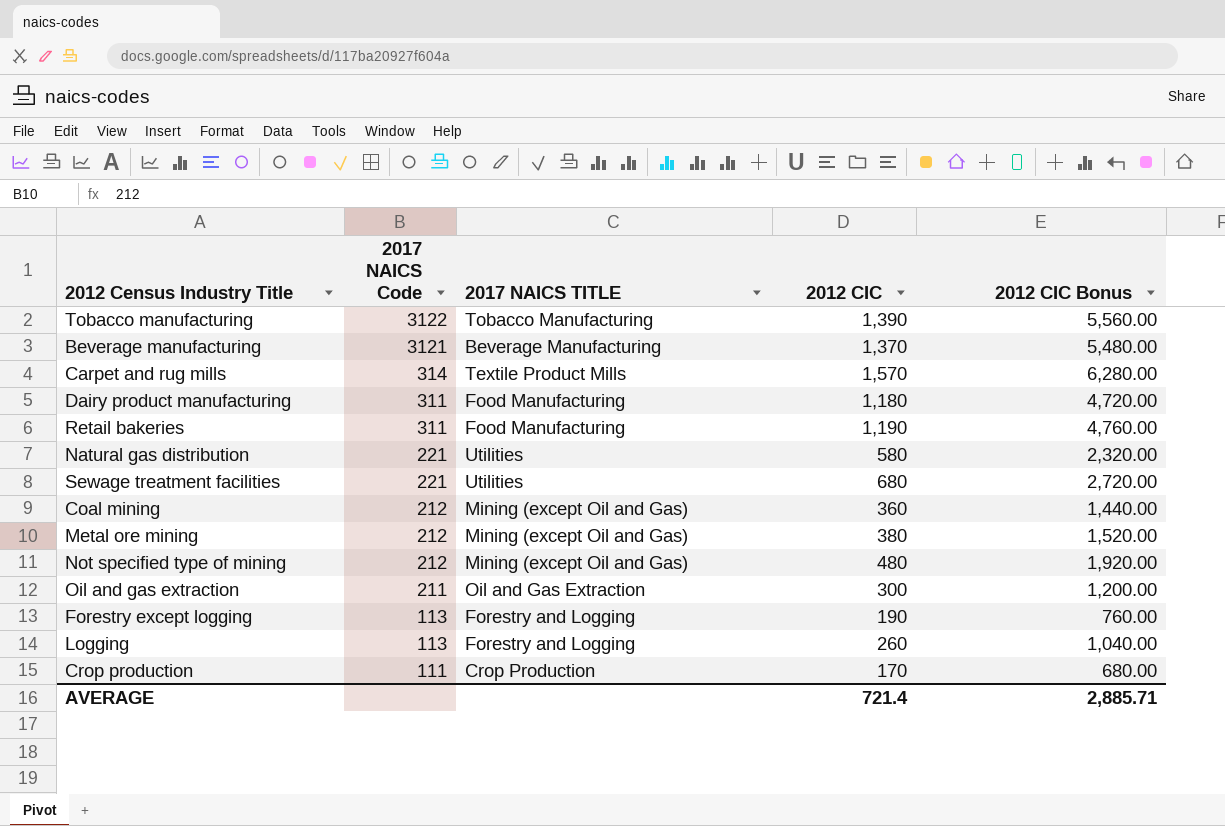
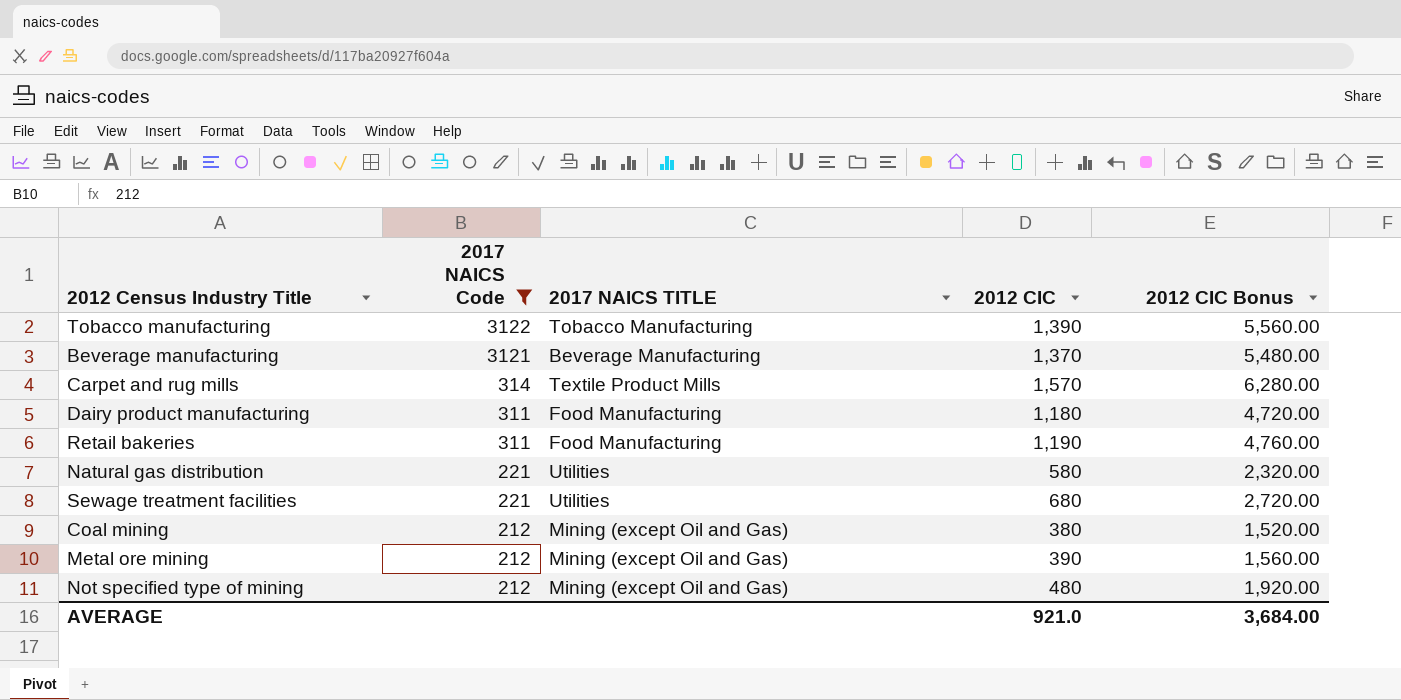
filter: none -> 2017 NAICS Code >= 212
Coal mining | 2012 CIC: 360 -> 380
Coal mining | 2012 CIC Bonus: 1,440.00 -> 1,520.00
Metal ore mining | 2012 CIC: 380 -> 390
Metal ore mining | 2012 CIC Bonus: 1,520.00 -> 1,560.00
AVERAGE | 2012 CIC: 721.4 -> 921.0
AVERAGE | 2012 CIC Bonus: 2,885.71 -> 3,684.00

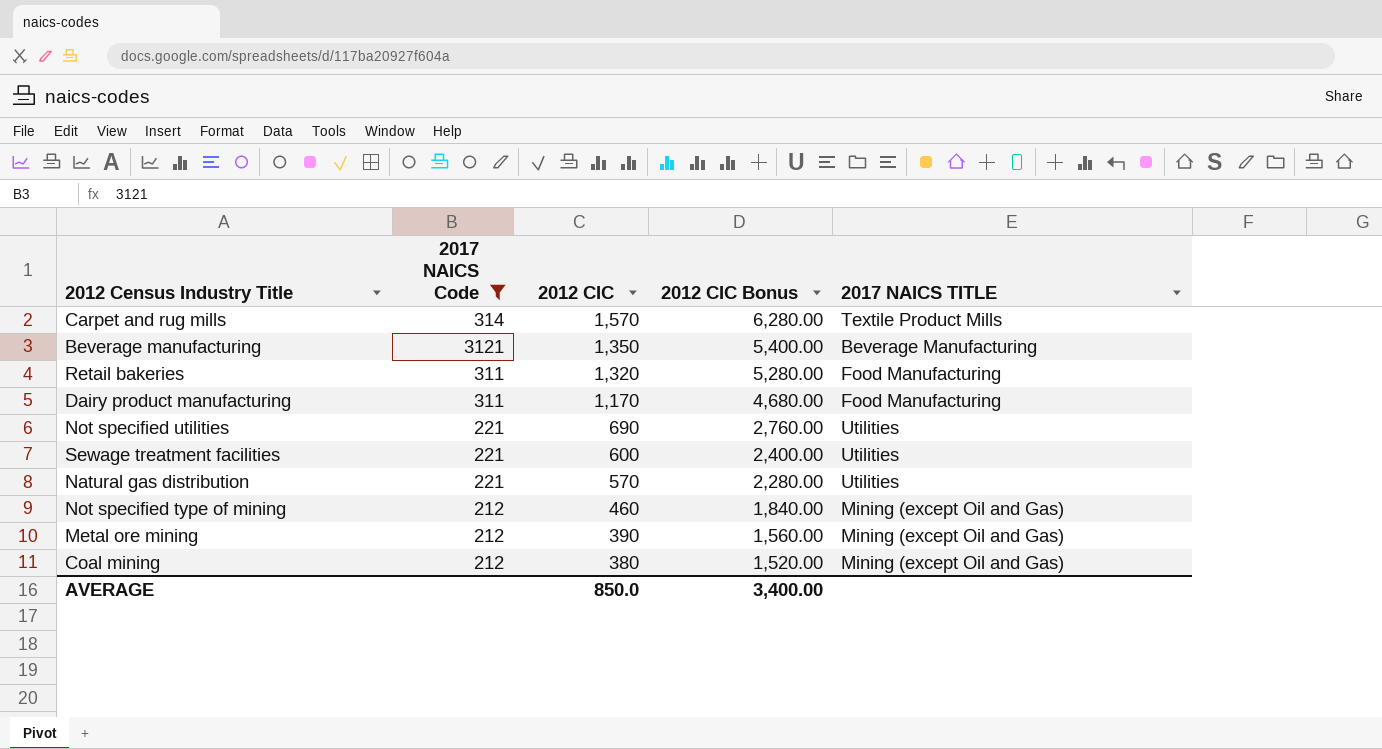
row order: 2017 NAICS Code descending -> 2012 CIC descending
column 2017 NAICS TITLE | position: 3 -> 5
row Tobacco manufacturing: 3122 | Tobacco Manufacturing | 1,390 | 5,560.00 -> none
Beverage manufacturing | 2012 CIC: 1,370 -> 1,350
Beverage manufacturing | 2012 CIC Bonus: 5,480.00 -> 5,400.00
Retail bakeries | 2012 CIC: 1,190 -> 1,320
Retail bakeries | 2012 CIC Bonus: 4,760.00 -> 5,280.00
Dairy product manufacturing | 2012 CIC: 1,180 -> 1,170
Dairy product manufacturing | 2012 CIC Bonus: 4,720.00 -> 4,680.00
row Not specified utilities: none -> 221 | 690 | 2,760.00 | Utilities
Sewage treatment facilities | 2012 CIC: 680 -> 600
Sewage treatment facilities | 2012 CIC Bonus: 2,720.00 -> 2,400.00
Natural gas distribution | 2012 CIC: 580 -> 570
Natural gas distribution | 2012 CIC Bonus: 2,320.00 -> 2,280.00
Not specified type of mining | 2012 CIC: 480 -> 460
Not specified type of mining | 2012 CIC Bonus: 1,920.00 -> 1,840.00
AVERAGE | 2012 CIC: 921.0 -> 850.0
AVERAGE | 2012 CIC Bonus: 3,684.00 -> 3,400.00

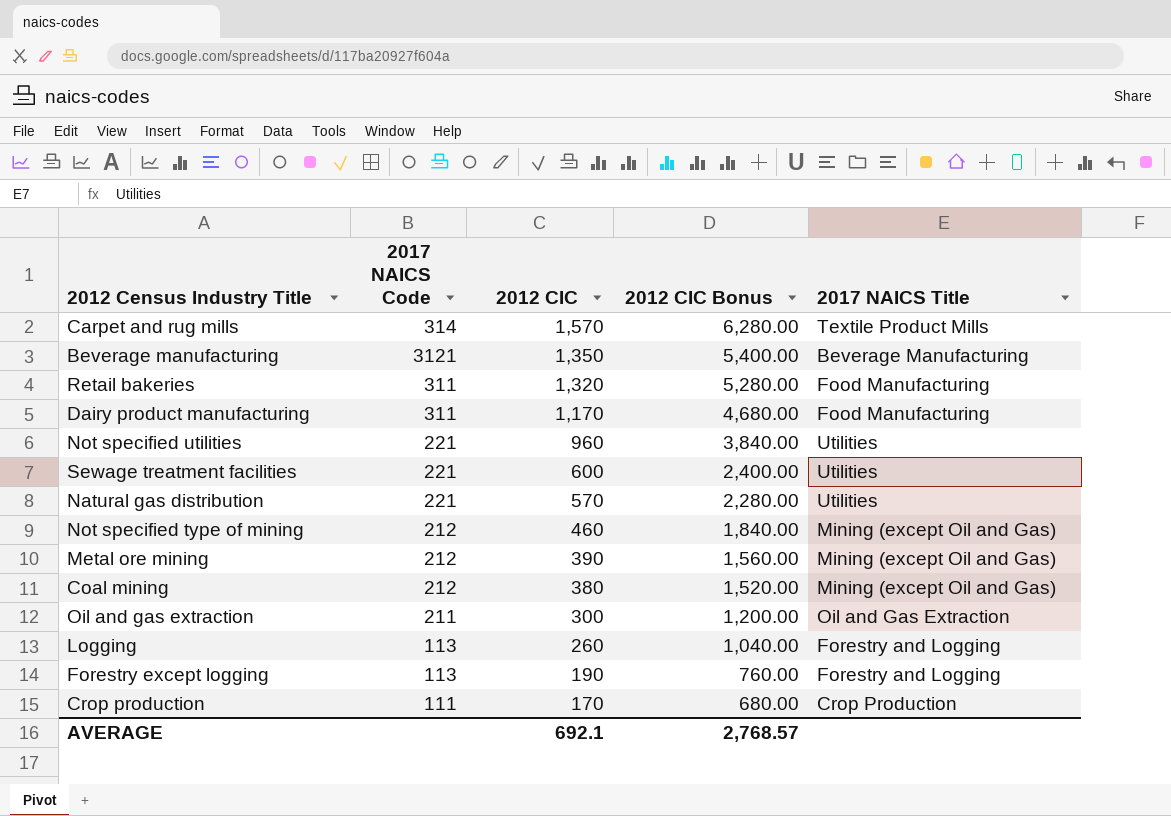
filter: 2017 NAICS Code >= 212 -> none
column name: 2017 NAICS TITLE -> 2017 NAICS Title
Not specified utilities | 2012 CIC: 690 -> 960
Not specified utilities | 2012 CIC Bonus: 2,760.00 -> 3,840.00
AVERAGE | 2012 CIC: 850.0 -> 692.1
AVERAGE | 2012 CIC Bonus: 3,400.00 -> 2,768.57

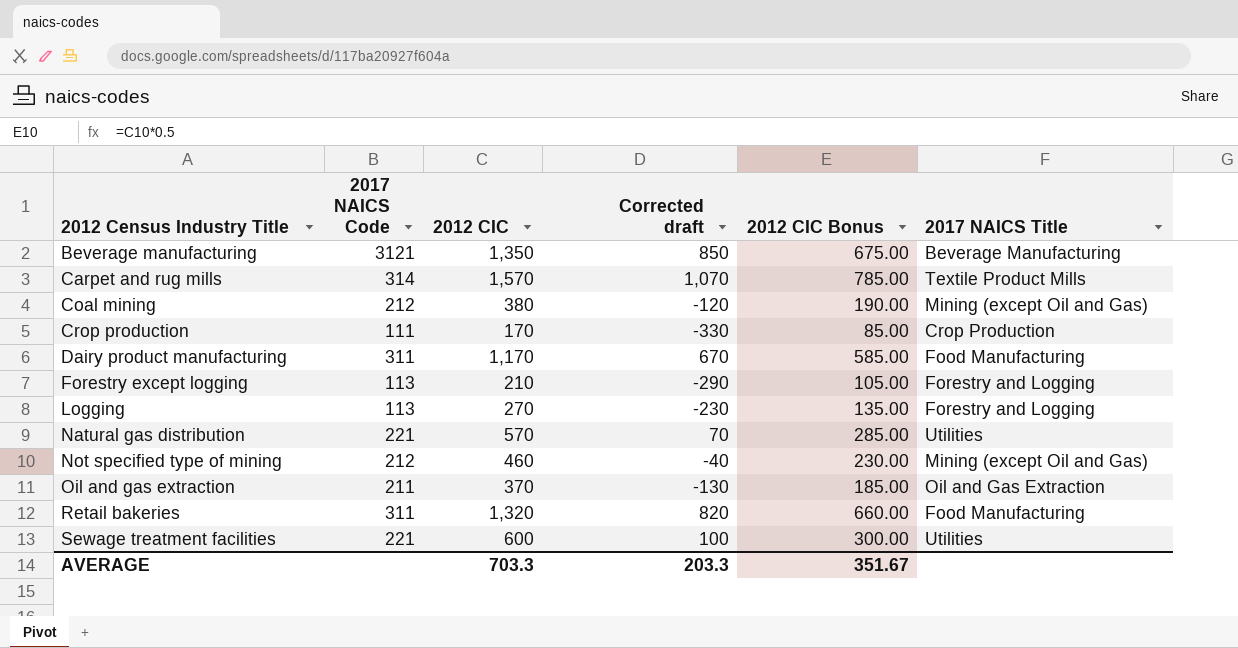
row order: 2012 CIC descending -> 2012 Census Industry Title ascending
column Corrected draft | formula: none -> [2012 CIC] - 500
column 2012 CIC Bonus | formula: [2012 CIC] * 4 -> [2012 CIC] * 0.5
row Not specified utilities: 221 | 960 | 3,840.00 | Utilities -> none
row Metal ore mining: 212 | 390 | 1,560.00 | Mining (except Oil and Gas) -> none
Forestry except logging | 2012 CIC: 190 -> 210
Logging | 2012 CIC: 260 -> 270
Oil and gas extraction | 2012 CIC: 300 -> 370
AVERAGE | 2012 CIC: 692.1 -> 703.3
AVERAGE | 2012 CIC Bonus: 2,768.57 -> 351.67

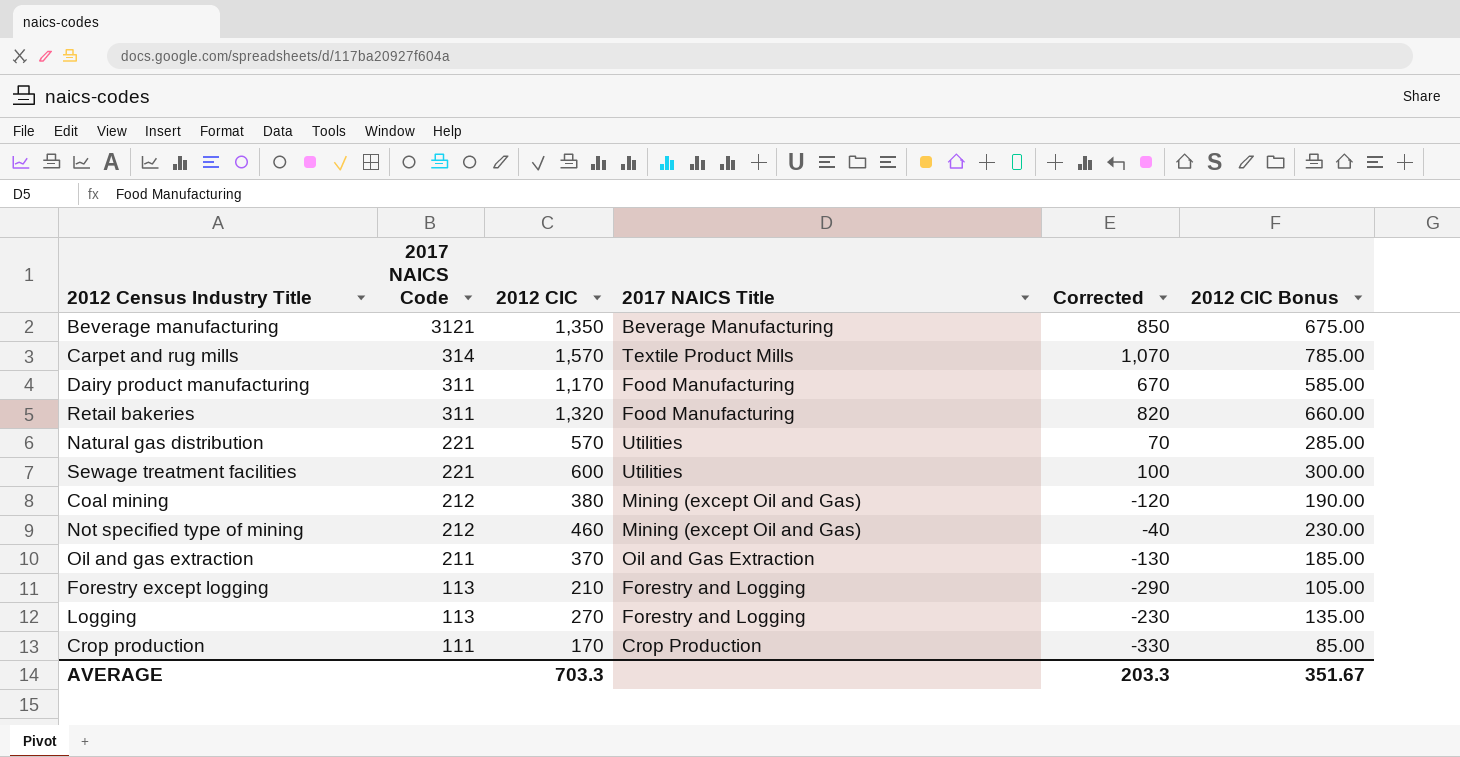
row order: 2012 Census Industry Title ascending -> 2017 NAICS Code descending
column 2017 NAICS Title | position: 6 -> 4
column name: Corrected draft -> Corrected

